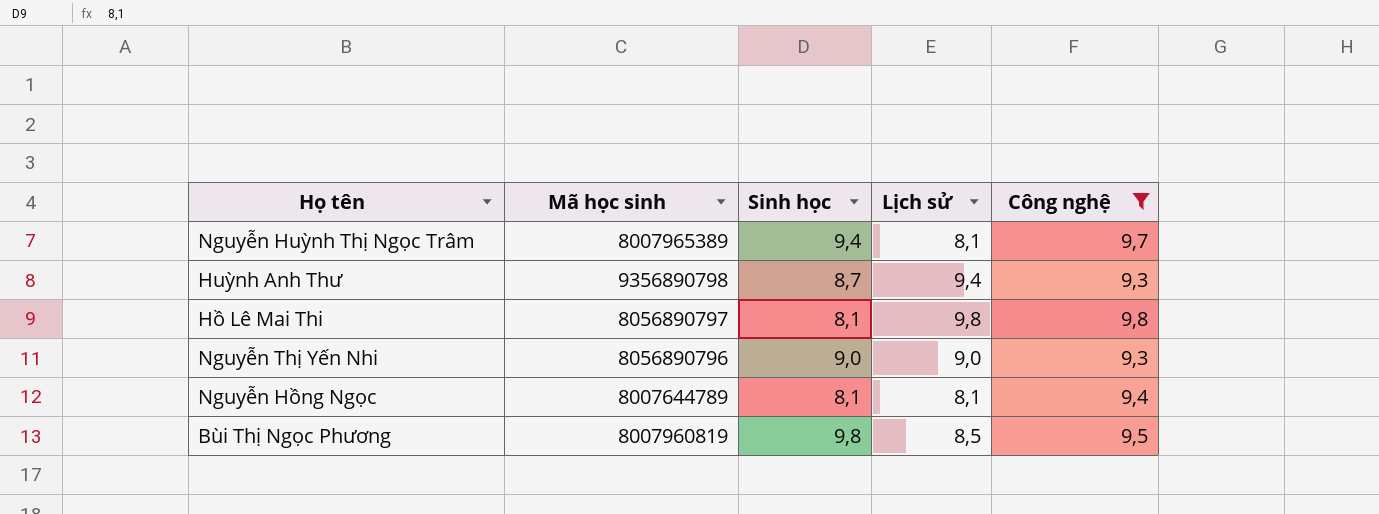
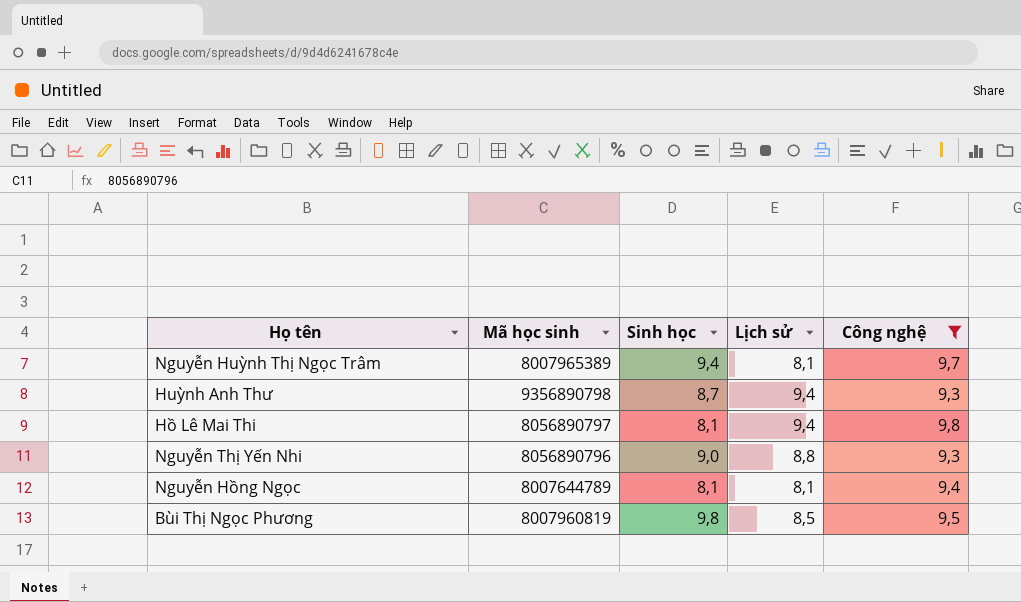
Hồ Lê Mai Thi | Lịch sử: 9,8 -> 9,4
Nguyễn Thị Yến Nhi | Lịch sử: 9,0 -> 8,8

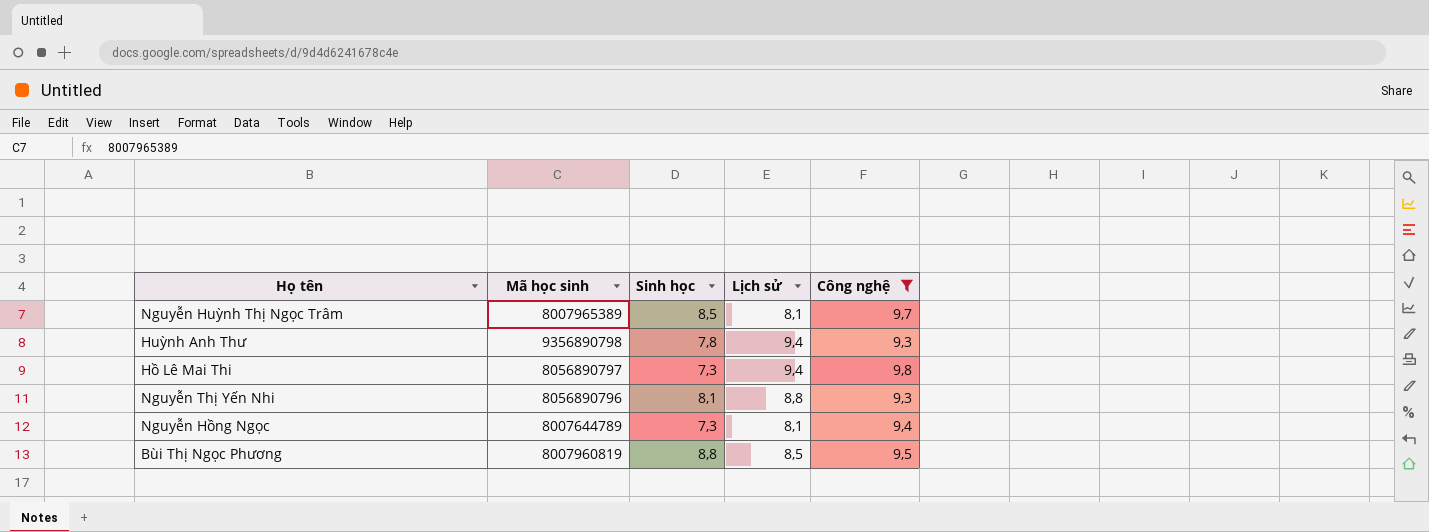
Nguyễn Huỳnh Thị Ngọc Trâm | Sinh học: 9,4 -> 8,5
Huỳnh Anh Thư | Sinh học: 8,7 -> 7,8
Hồ Lê Mai Thi | Sinh học: 8,1 -> 7,3
Nguyễn Thị Yến Nhi | Sinh học: 9,0 -> 8,1
Nguyễn Hồng Ngọc | Sinh học: 8,1 -> 7,3
Bùi Thị Ngọc Phương | Sinh học: 9,8 -> 8,8

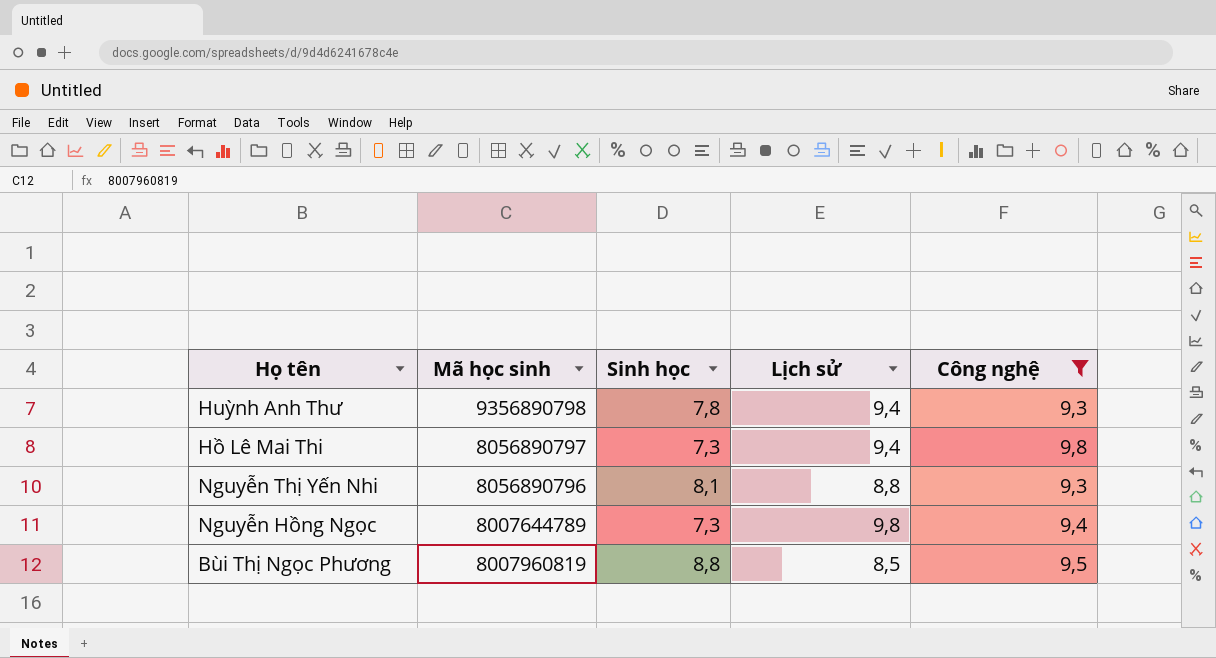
row Nguyễn Huỳnh Thị Ngọc Trâm: 8007965389 | 8,5 | 8,1 | 9,7 -> none
Nguyễn Hồng Ngọc | Lịch sử: 8,1 -> 9,8

